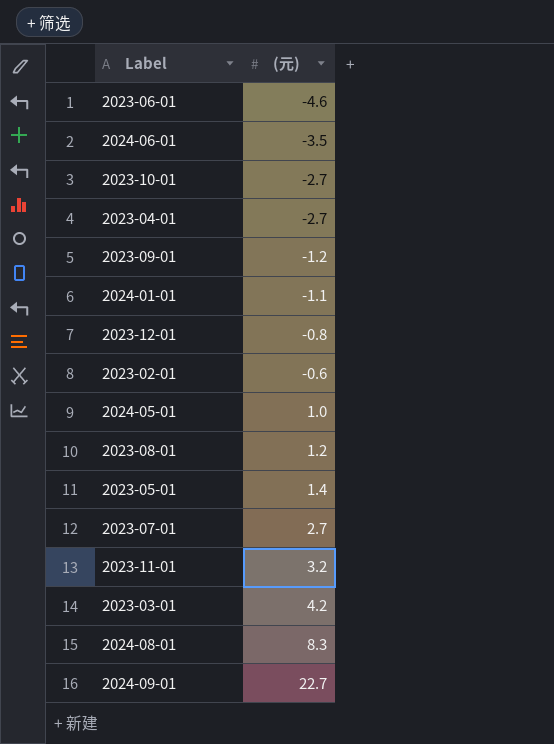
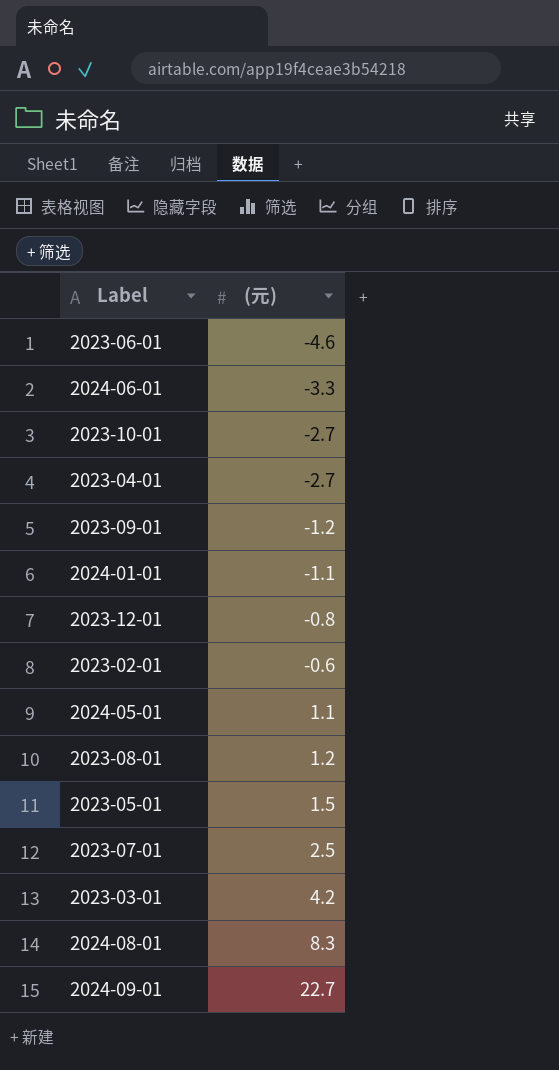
row 2023-11-01: 3.2 -> none
2024-06-01 | (元): -3.5 -> -3.3
2024-05-01 | (元): 1.0 -> 1.1
2023-05-01 | (元): 1.4 -> 1.5
2023-07-01 | (元): 2.7 -> 2.5

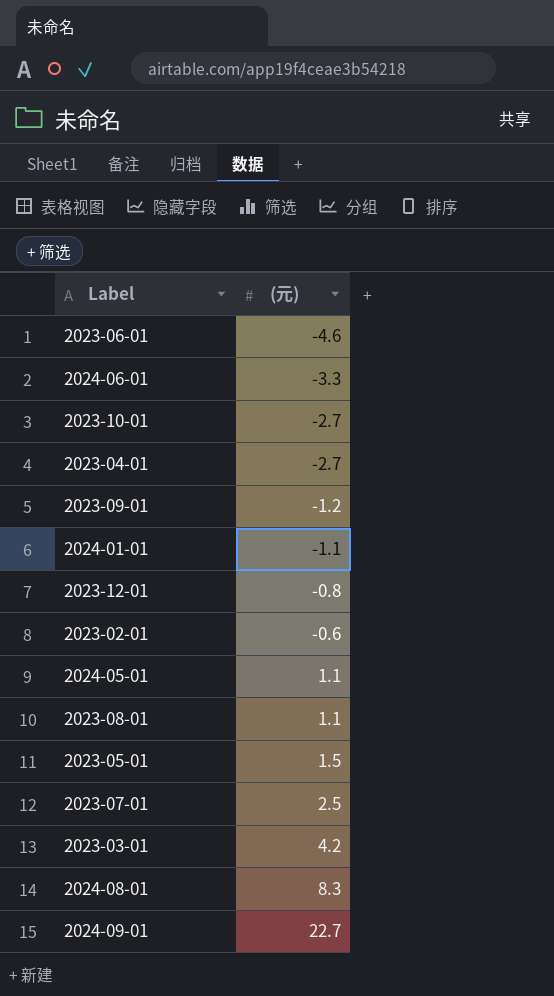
2023-08-01 | (元): 1.2 -> 1.1

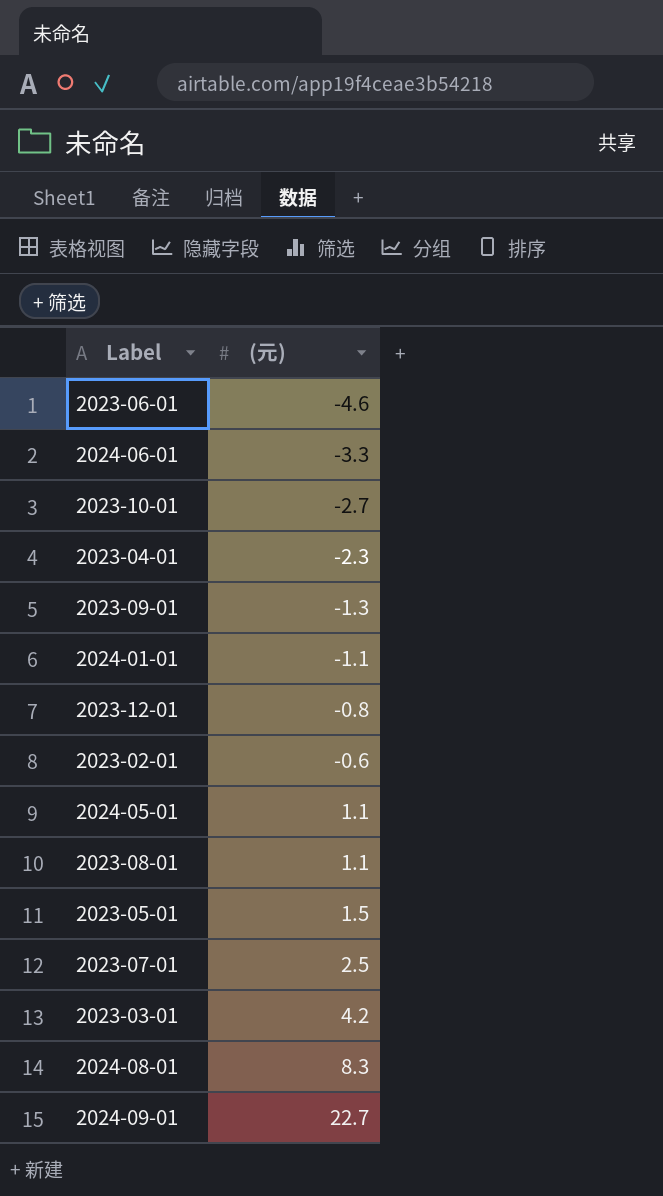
2023-04-01 | (元): -2.7 -> -2.3
2023-09-01 | (元): -1.2 -> -1.3

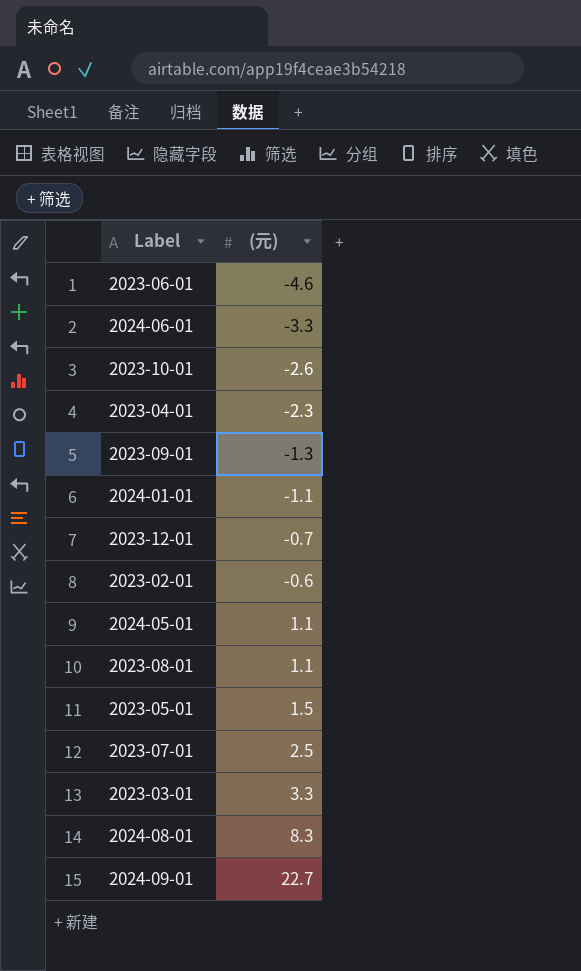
2023-10-01 | (元): -2.7 -> -2.6
2023-12-01 | (元): -0.8 -> -0.7
2023-03-01 | (元): 4.2 -> 3.3

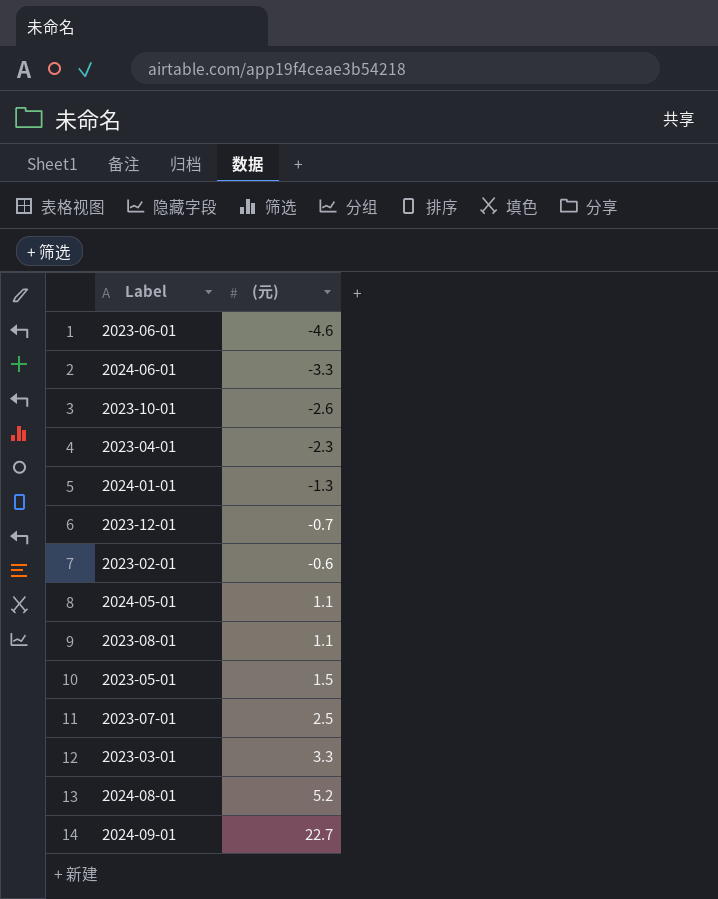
row 2023-09-01: -1.3 -> none
2024-01-01 | (元): -1.1 -> -1.3
2024-08-01 | (元): 8.3 -> 5.2

